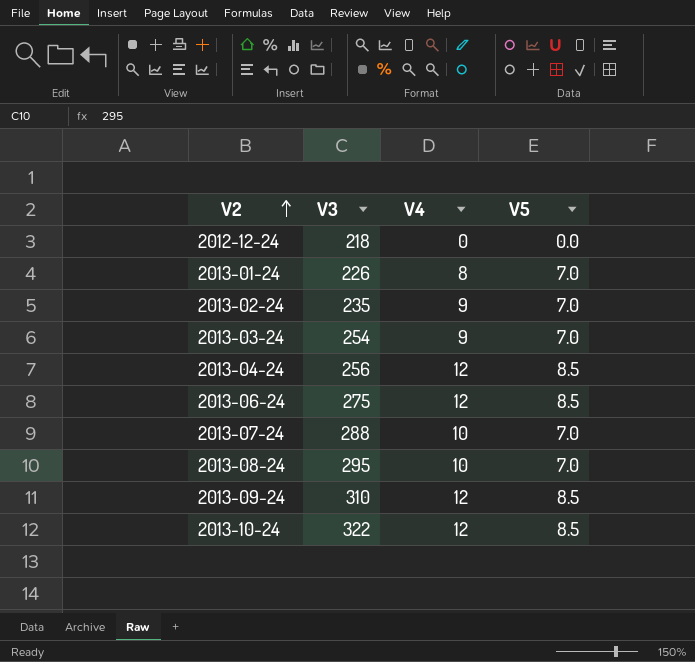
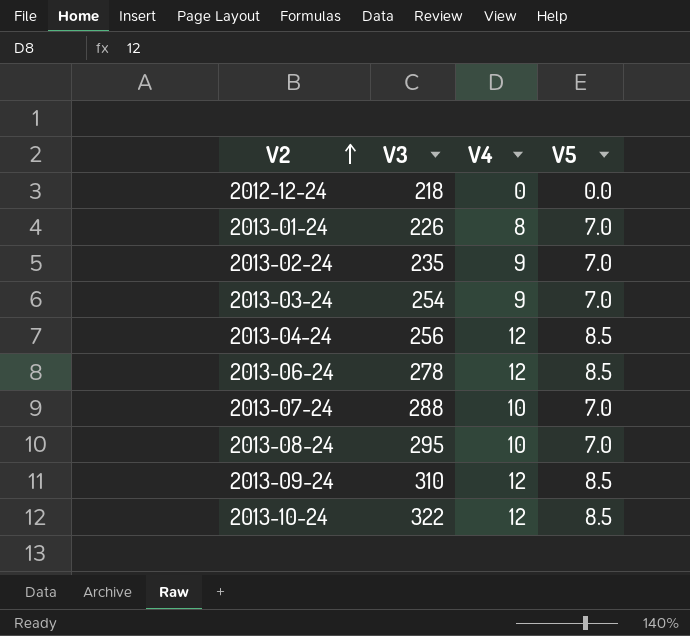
2013-06-24 | V3: 275 -> 278

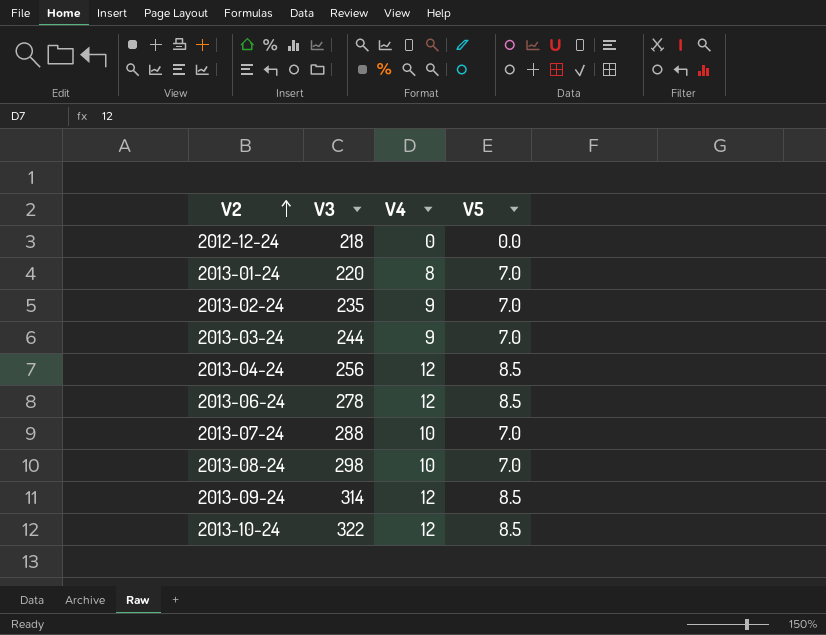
2013-01-24 | V3: 226 -> 220
2013-03-24 | V3: 254 -> 244
2013-08-24 | V3: 295 -> 298
2013-09-24 | V3: 310 -> 314

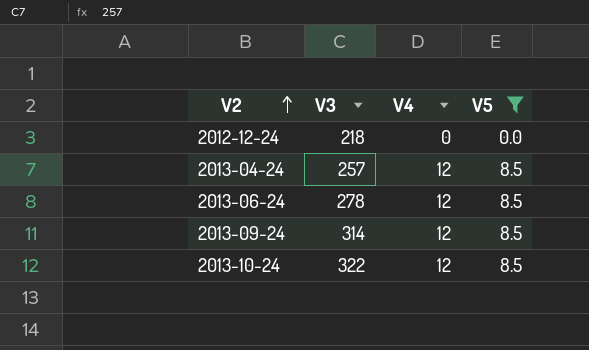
filter: none -> V5 != 7.0
2013-04-24 | V3: 256 -> 257

